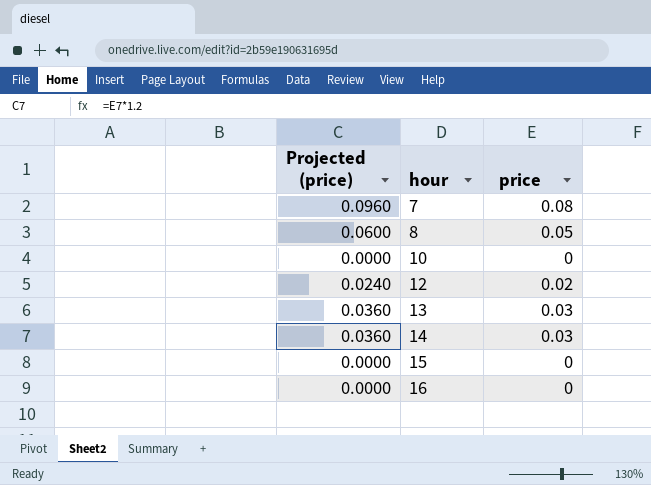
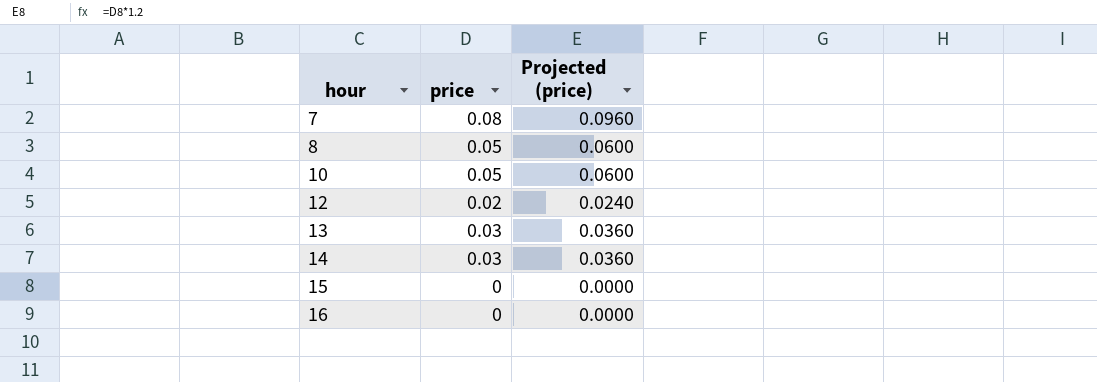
column Projected (price) | position: 1 -> 3
10 | price: 0 -> 0.05
10 | Projected (price): 0.0000 -> 0.0600

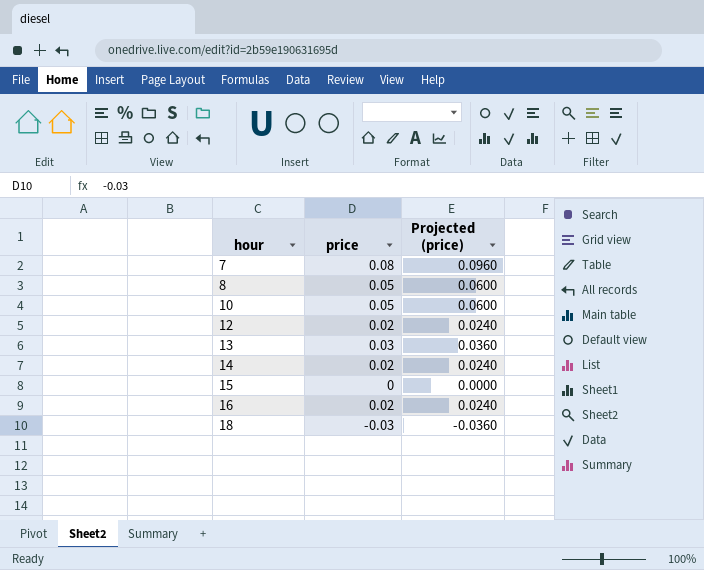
14 | price: 0.03 -> 0.02
14 | Projected (price): 0.0360 -> 0.0240
16 | price: 0 -> 0.02
16 | Projected (price): 0.0000 -> 0.0240
row 18: none -> -0.03 | -0.0360

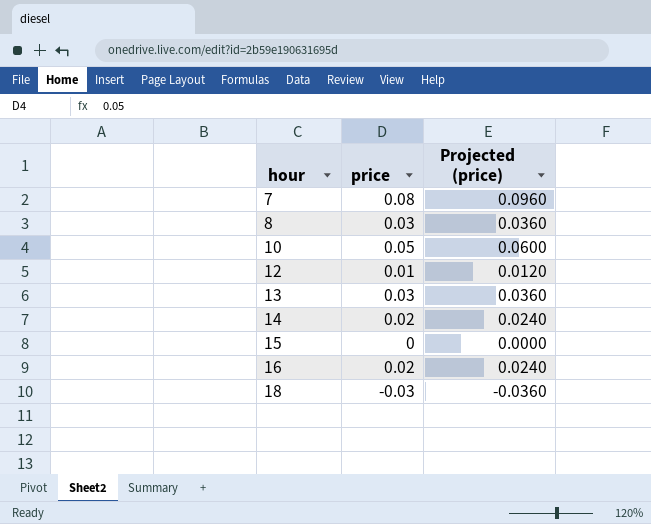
8 | price: 0.05 -> 0.03
8 | Projected (price): 0.0600 -> 0.0360
12 | price: 0.02 -> 0.01
12 | Projected (price): 0.0240 -> 0.0120

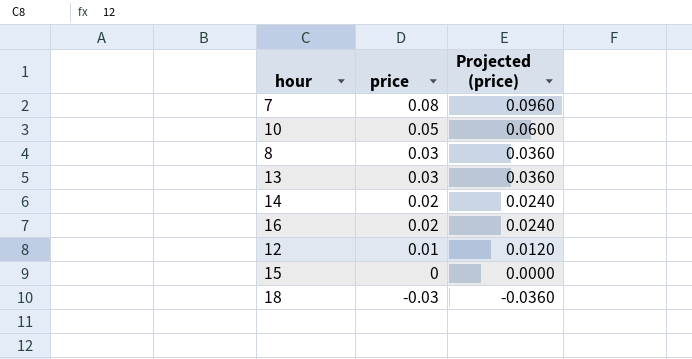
row order: hour ascending -> price descending

